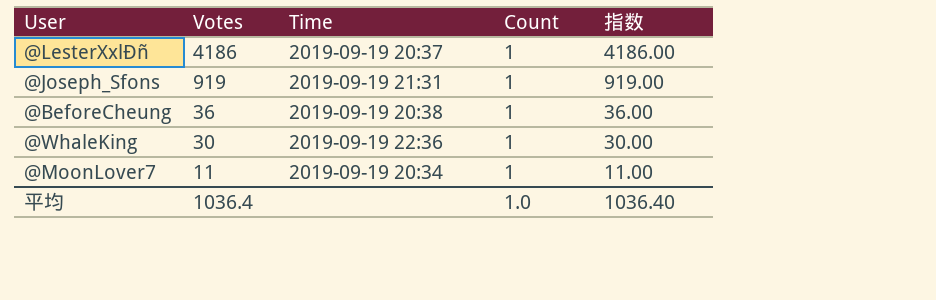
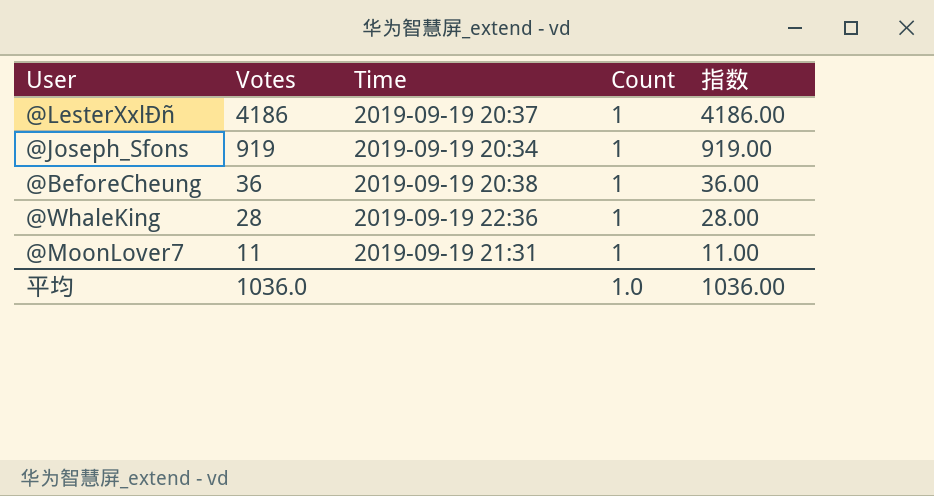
@Joseph_Sfons | Time: 2019-09-19 21:31 -> 2019-09-19 20:34
@WhaleKing | Votes: 30 -> 28
@WhaleKing | 指数: 30.00 -> 28.00
@MoonLover7 | Time: 2019-09-19 20:34 -> 2019-09-19 21:31
平均 | Votes: 1036.4 -> 1036.0
平均 | 指数: 1036.40 -> 1036.00

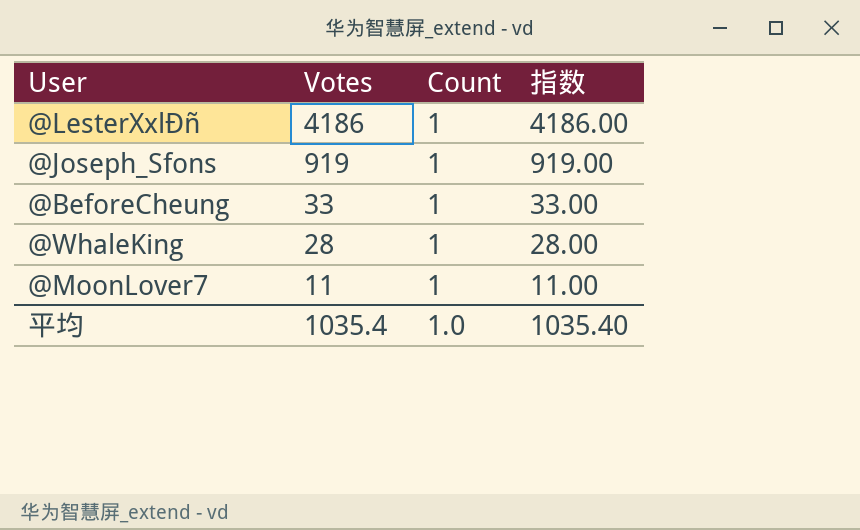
column Time | position: 3 -> none
@BeforeCheung | Votes: 36 -> 33
@BeforeCheung | 指数: 36.00 -> 33.00
平均 | Votes: 1036.0 -> 1035.4
平均 | 指数: 1036.00 -> 1035.40

